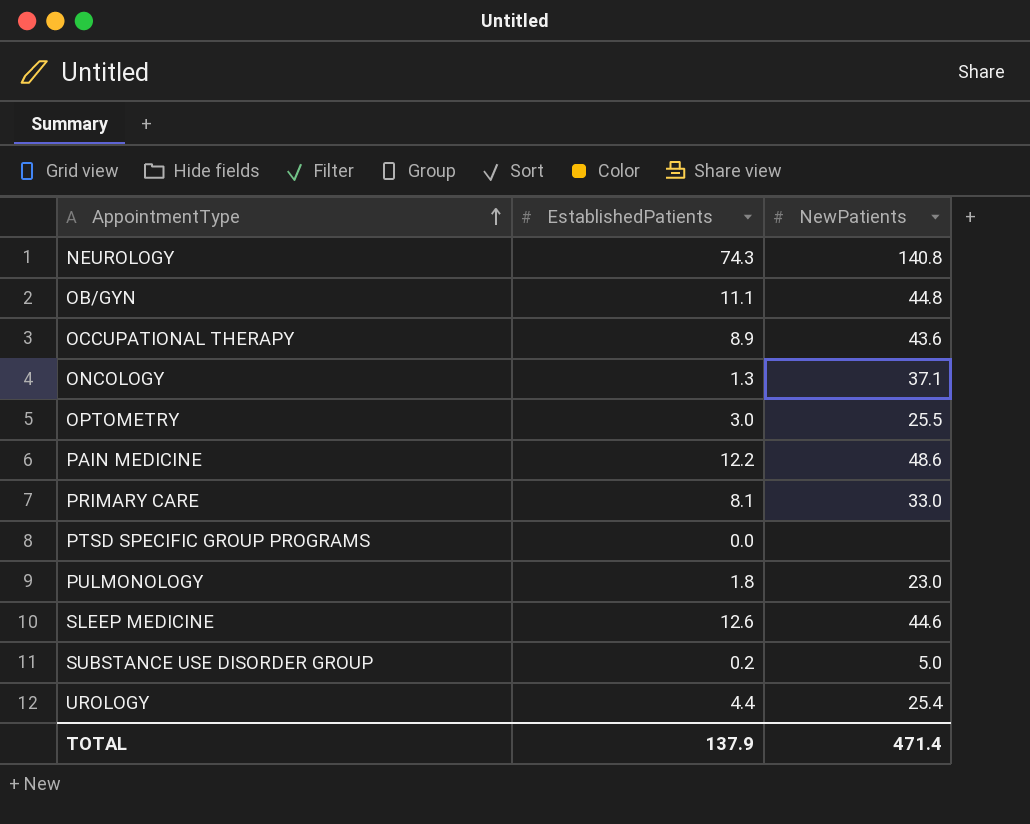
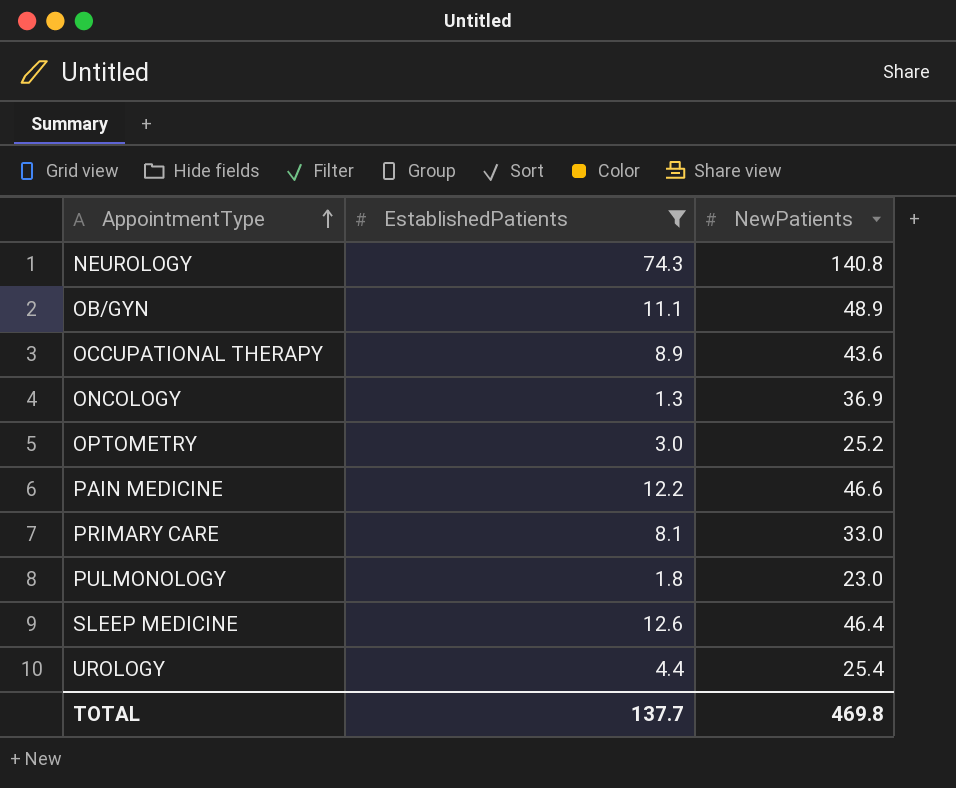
filter: none -> EstablishedPatients >= 1.3
OB/GYN | NewPatients: 44.8 -> 48.9
ONCOLOGY | NewPatients: 37.1 -> 36.9
OPTOMETRY | NewPatients: 25.5 -> 25.2
PAIN MEDICINE | NewPatients: 48.6 -> 46.6
SLEEP MEDICINE | NewPatients: 44.6 -> 46.4
TOTAL | EstablishedPatients: 137.9 -> 137.7
TOTAL | NewPatients: 471.4 -> 469.8

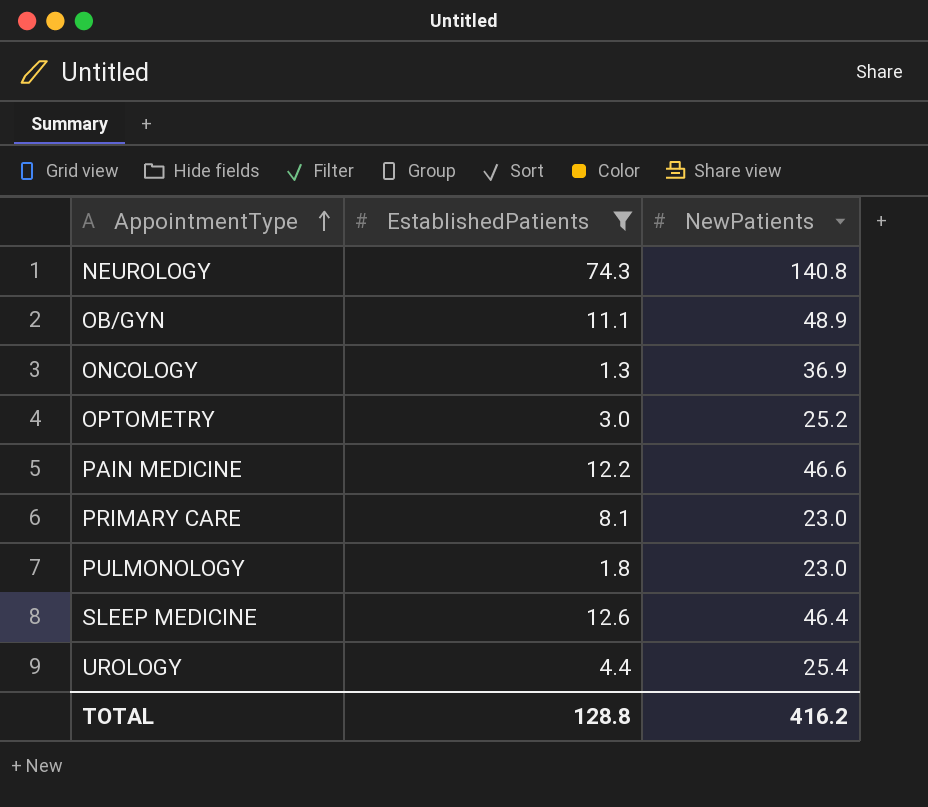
row OCCUPATIONAL THERAPY: 8.9 | 43.6 -> none
PRIMARY CARE | NewPatients: 33.0 -> 23.0
TOTAL | EstablishedPatients: 137.7 -> 128.8
TOTAL | NewPatients: 469.8 -> 416.2

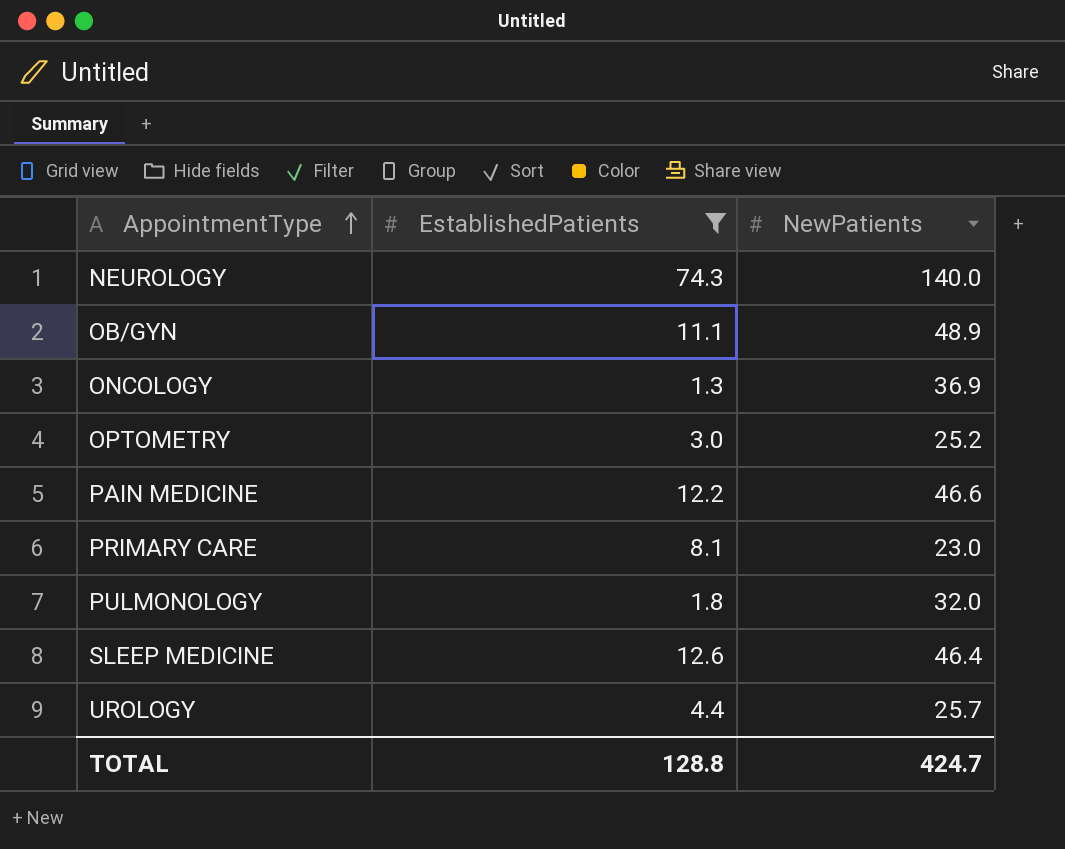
NEUROLOGY | NewPatients: 140.8 -> 140.0
PULMONOLOGY | NewPatients: 23.0 -> 32.0
UROLOGY | NewPatients: 25.4 -> 25.7
TOTAL | NewPatients: 416.2 -> 424.7

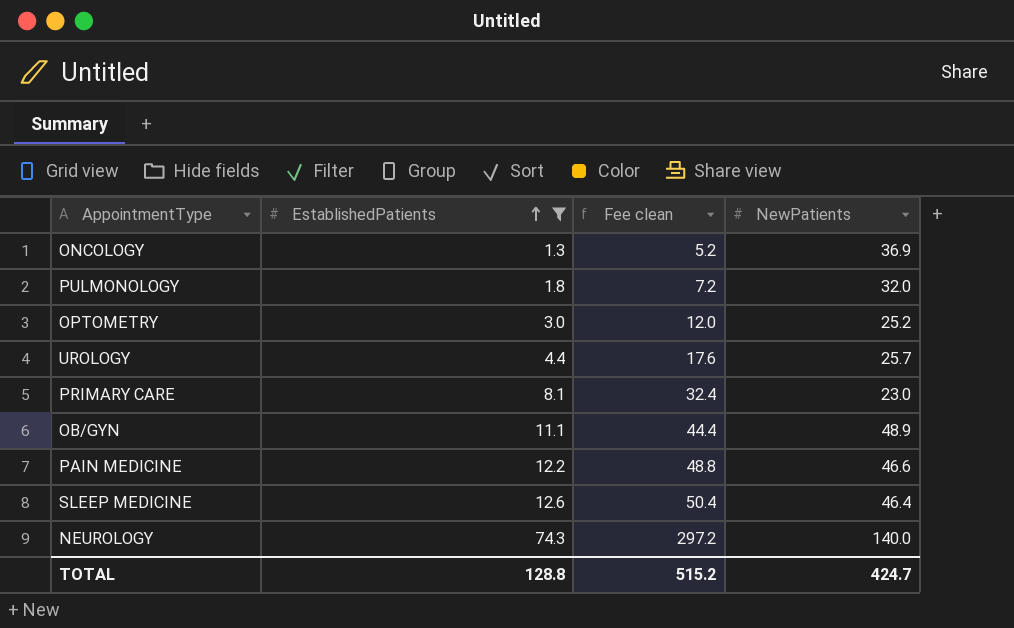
row order: AppointmentType ascending -> EstablishedPatients ascending
column Fee clean | formula: none -> [EstablishedPatients] * 4

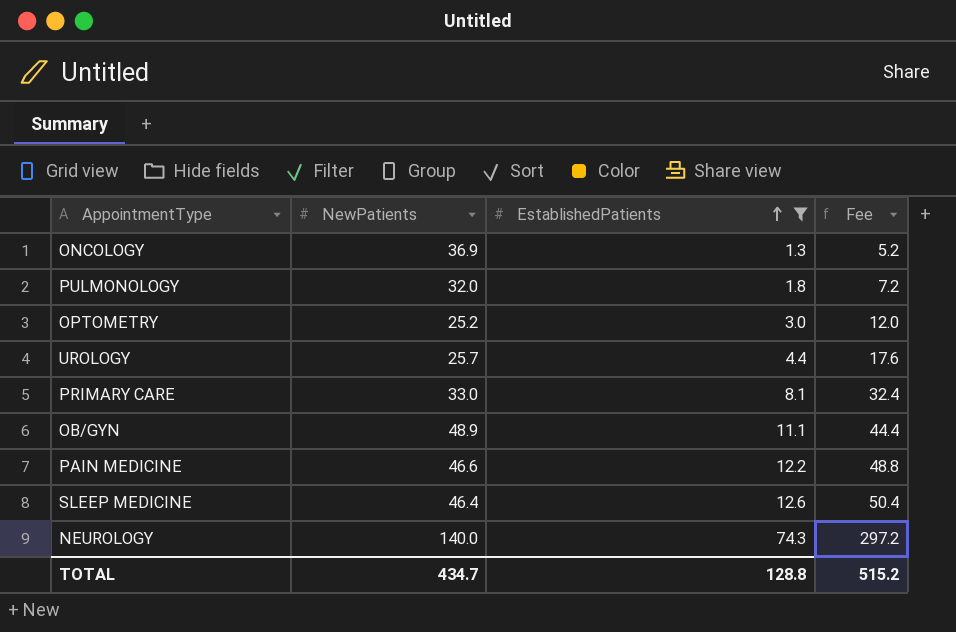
column NewPatients | position: 4 -> 2
column name: Fee clean -> Fee
PRIMARY CARE | NewPatients: 23.0 -> 33.0
TOTAL | NewPatients: 424.7 -> 434.7

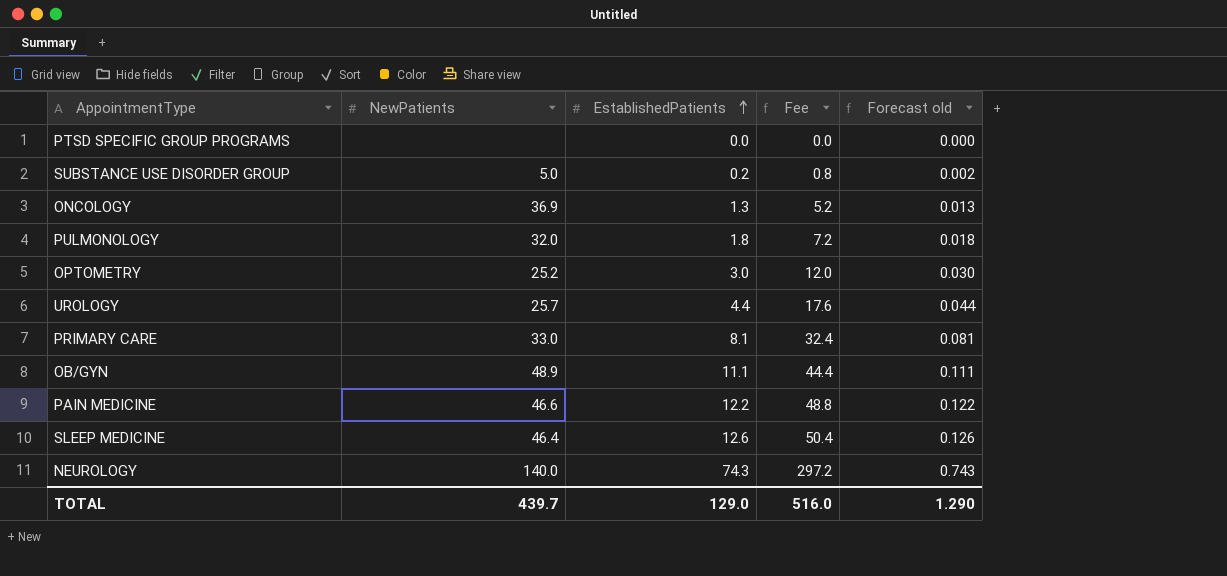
filter: EstablishedPatients >= 1.3 -> none
column Forecast old | formula: none -> [EstablishedPatients] * 0.01
TOTAL | NewPatients: 434.7 -> 439.7
TOTAL | EstablishedPatients: 128.8 -> 129.0
TOTAL | Fee: 515.2 -> 516.0

